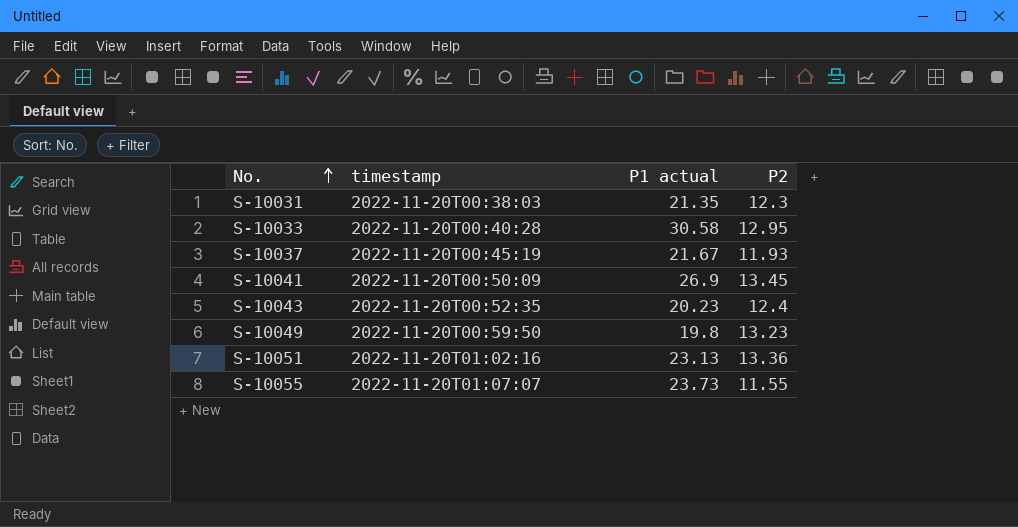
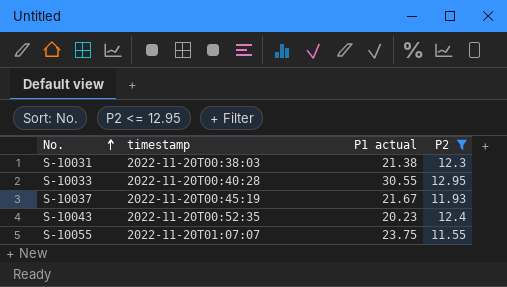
filter: none -> P2 <= 12.95
S-10031 | P1 actual: 21.35 -> 21.38
S-10033 | P1 actual: 30.58 -> 30.55
S-10055 | P1 actual: 23.73 -> 23.75

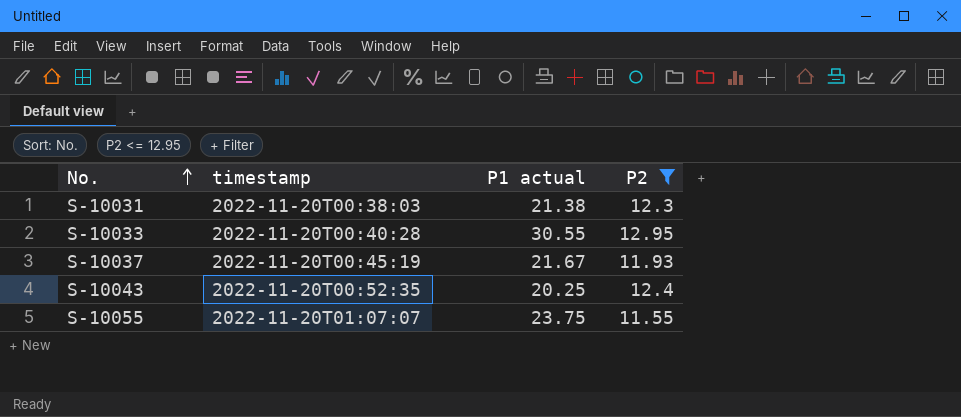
S-10043 | P1 actual: 20.23 -> 20.25

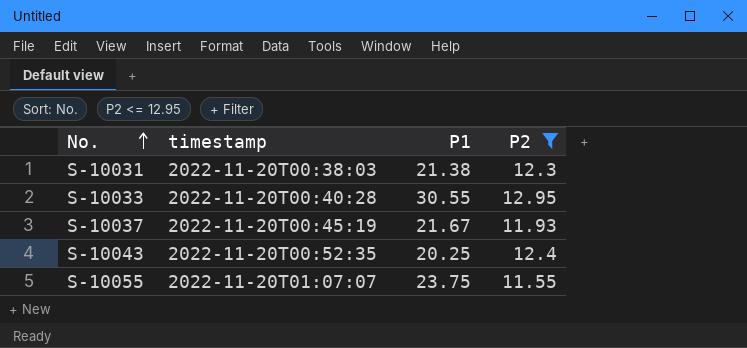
column name: P1 actual -> P1

